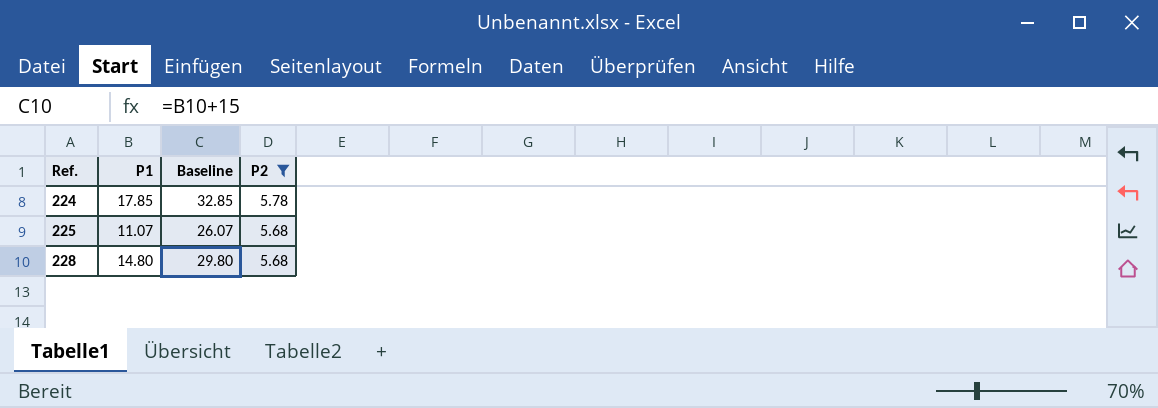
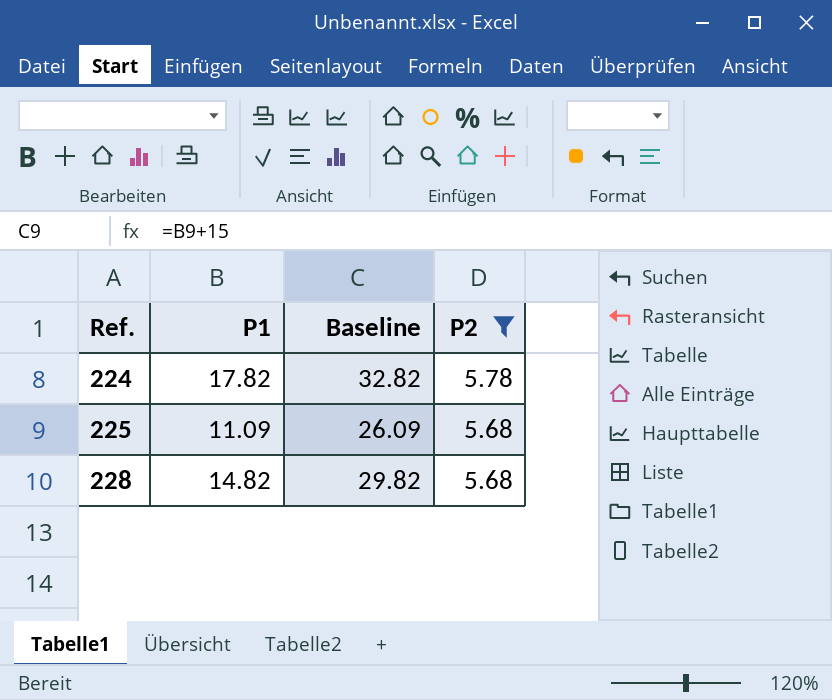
224 | P1: 17.85 -> 17.82
224 | Baseline: 32.85 -> 32.82
225 | P1: 11.07 -> 11.09
225 | Baseline: 26.07 -> 26.09
228 | P1: 14.80 -> 14.82
228 | Baseline: 29.80 -> 29.82

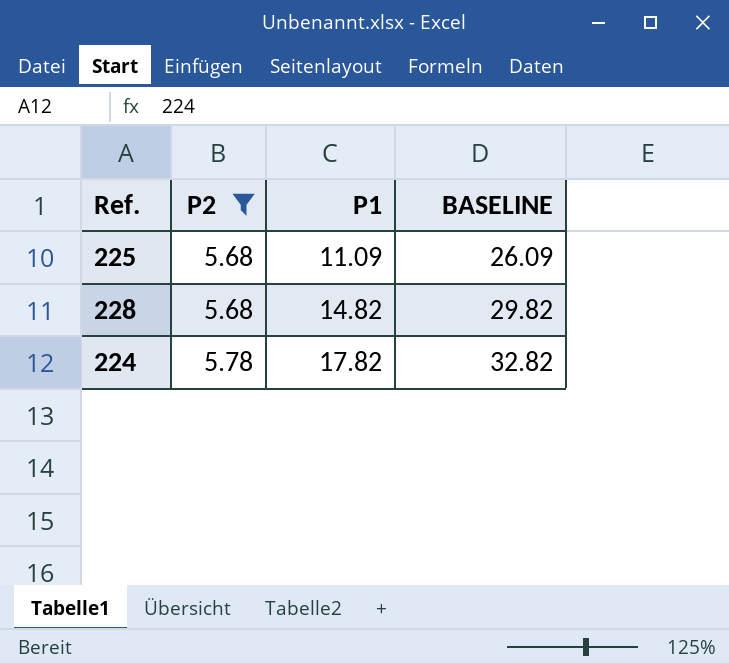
row order: Ref. ascending -> P2 ascending
column P2 | position: 4 -> 2
column name: Baseline -> BASELINE

